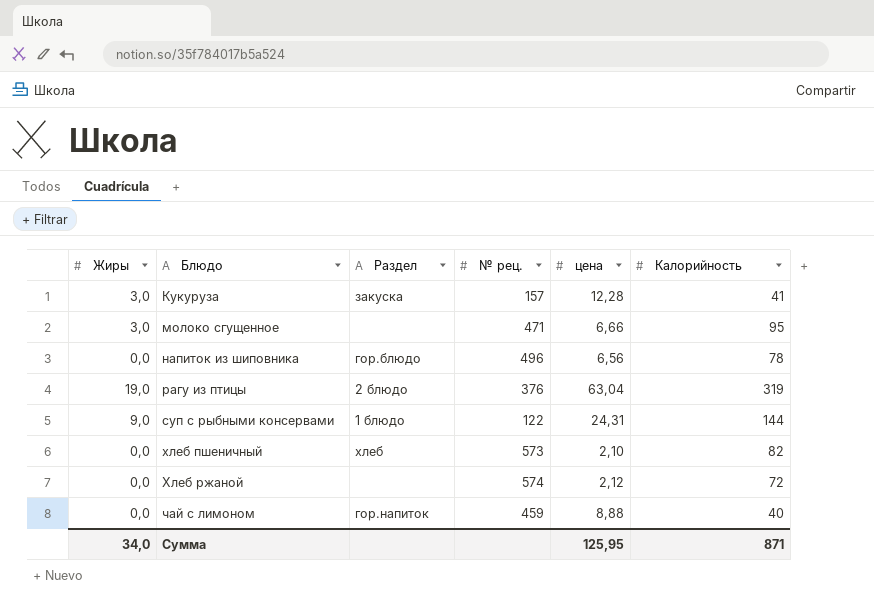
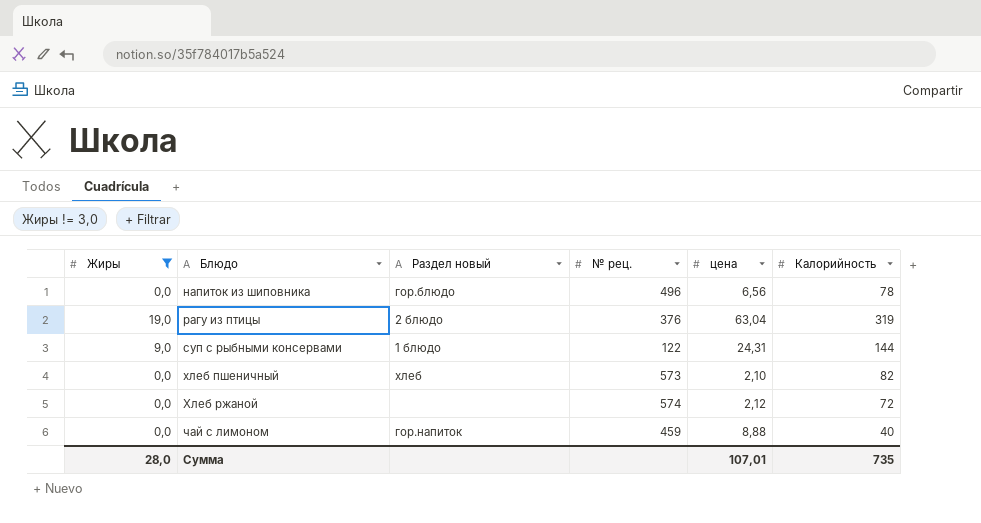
filter: none -> Жиры != 3,0
column name: Раздел -> Раздел новый
Сумма | Жиры: 34,0 -> 28,0
Сумма | цена: 125,95 -> 107,01
Сумма | Калорийность: 871 -> 735

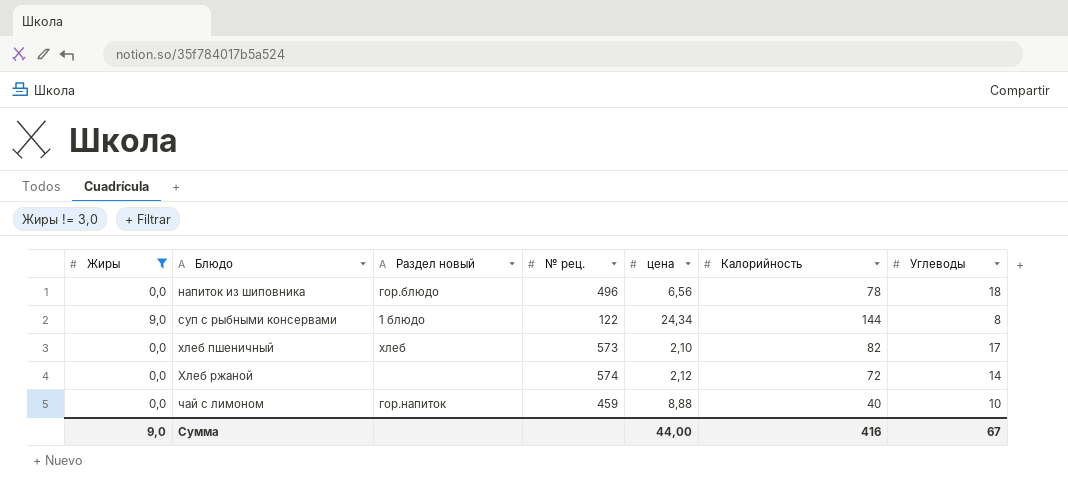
column Углеводы | position: none -> 7
row рагу из птицы: 19,0 | 2 блюдо | 376 | 63,04 | 319 -> none
суп с рыбными консервами | цена: 24,31 -> 24,34
Сумма | Жиры: 28,0 -> 9,0
Сумма | цена: 107,01 -> 44,00
Сумма | Калорийность: 735 -> 416

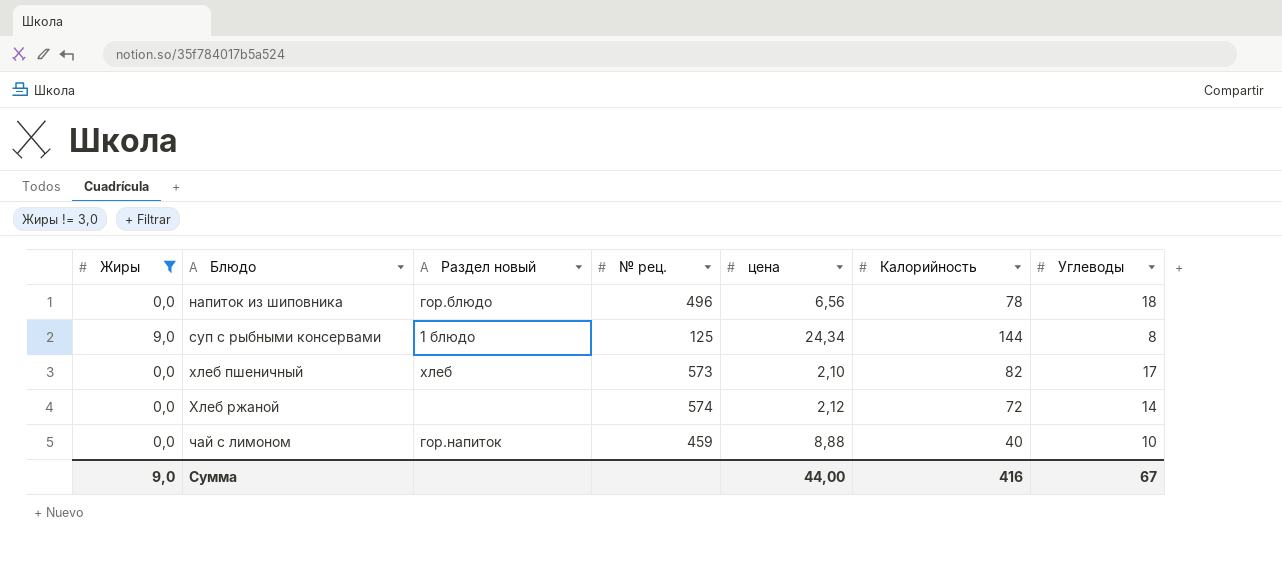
суп с рыбными консервами | № рец.: 122 -> 125

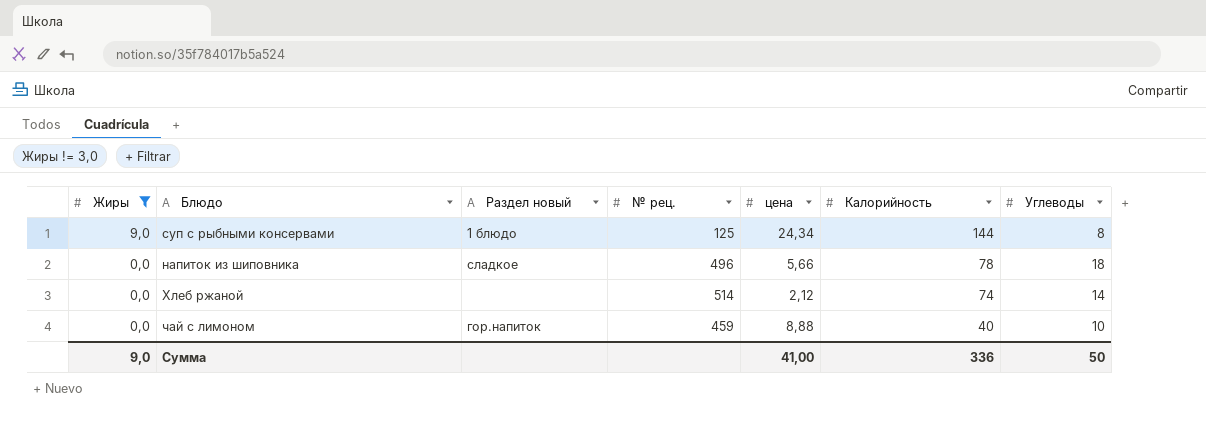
row order: Блюдо ascending -> Жиры descending
row хлеб пшеничный: 0,0 | хлеб | 573 | 2,10 | 82 | 17 -> none
напиток из шиповника | Раздел новый: гор.блюдо -> сладкое
напиток из шиповника | цена: 6,56 -> 5,66
Хлеб ржаной | № рец.: 574 -> 514
Хлеб ржаной | Калорийность: 72 -> 74
Сумма | цена: 44,00 -> 41,00
Сумма | Калорийность: 416 -> 336
Сумма | Углеводы: 67 -> 50

